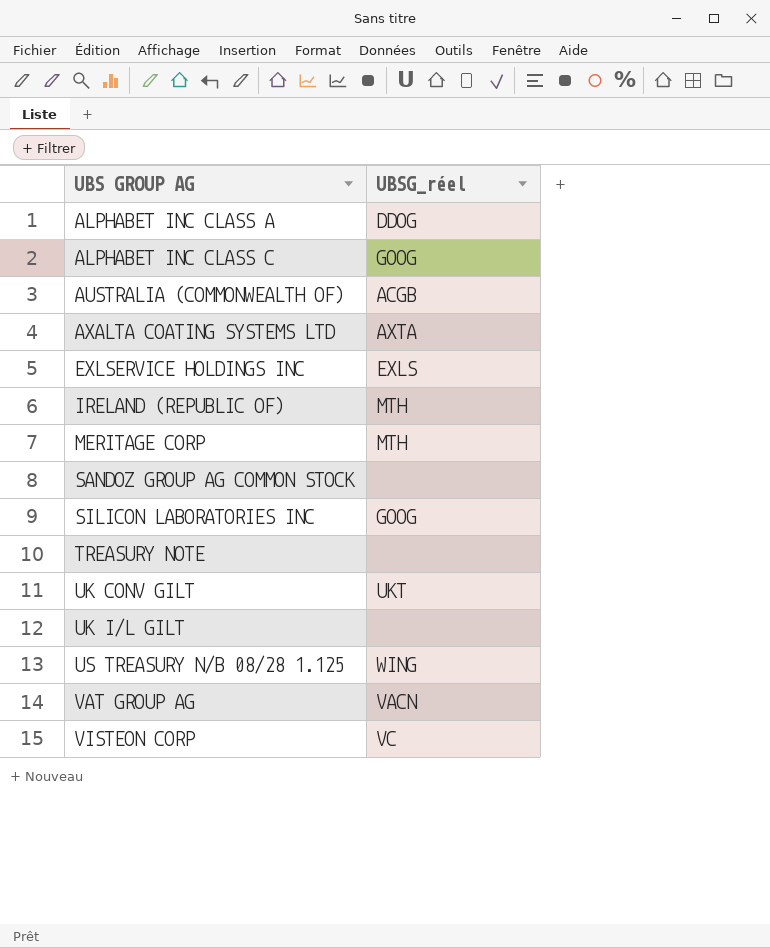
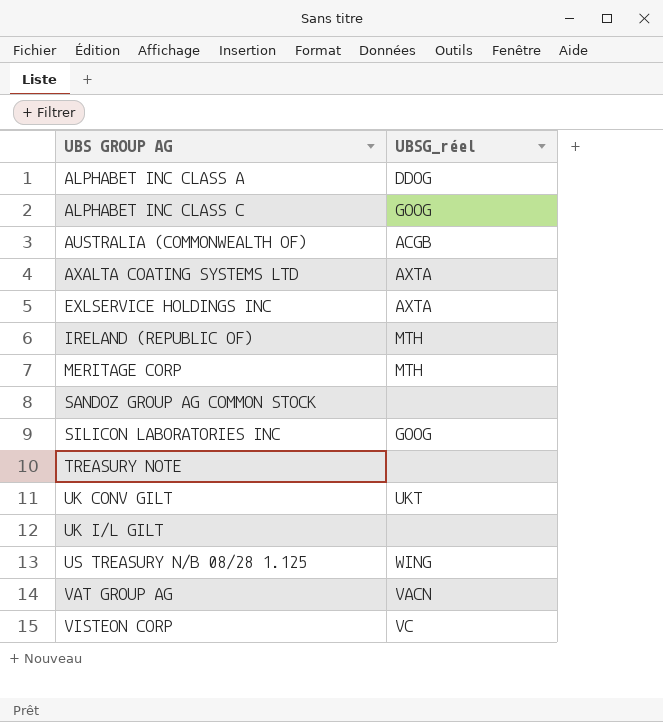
EXLSERVICE HOLDINGS INC | UBSG_réel: EXLS -> AXTA

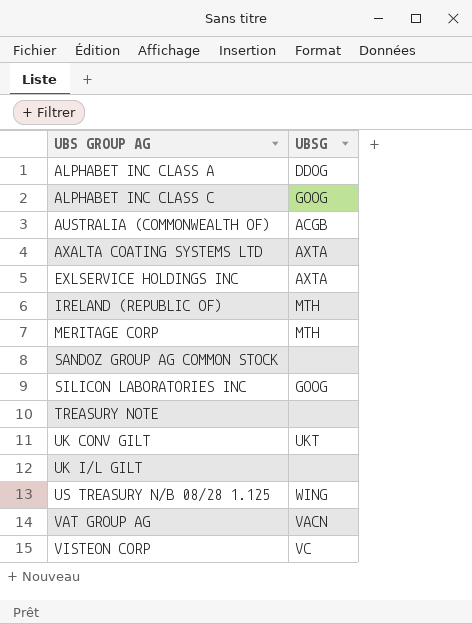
column name: UBSG_réel -> UBSG

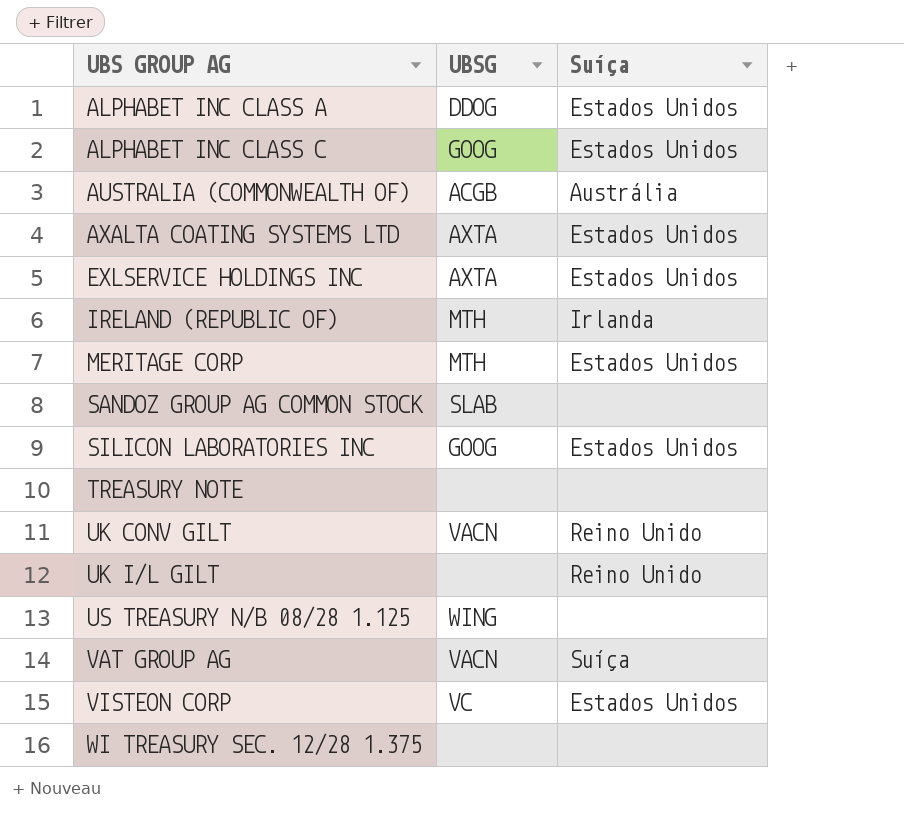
column Suíça | position: none -> 3
SANDOZ GROUP AG COMMON STOCK | UBSG: none -> SLAB
UK CONV GILT | UBSG: UKT -> VACN
row WI TREASURY SEC. 12/28 1.375: none -> none | none

